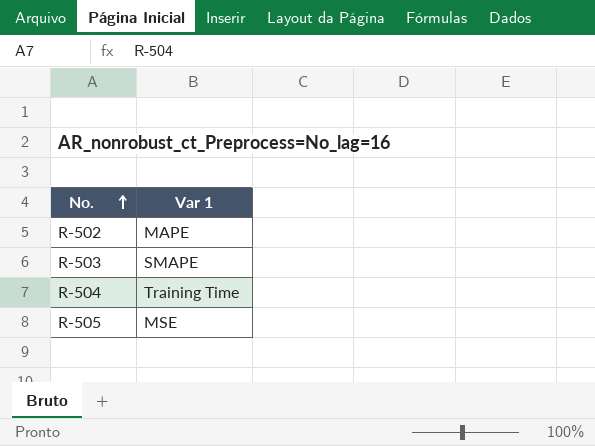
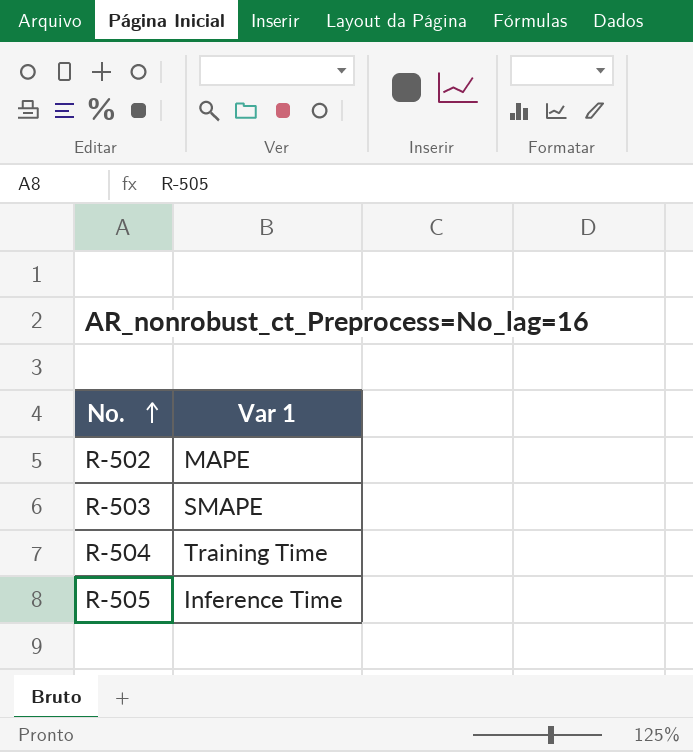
R-505 | Var 1: MSE -> Inference Time

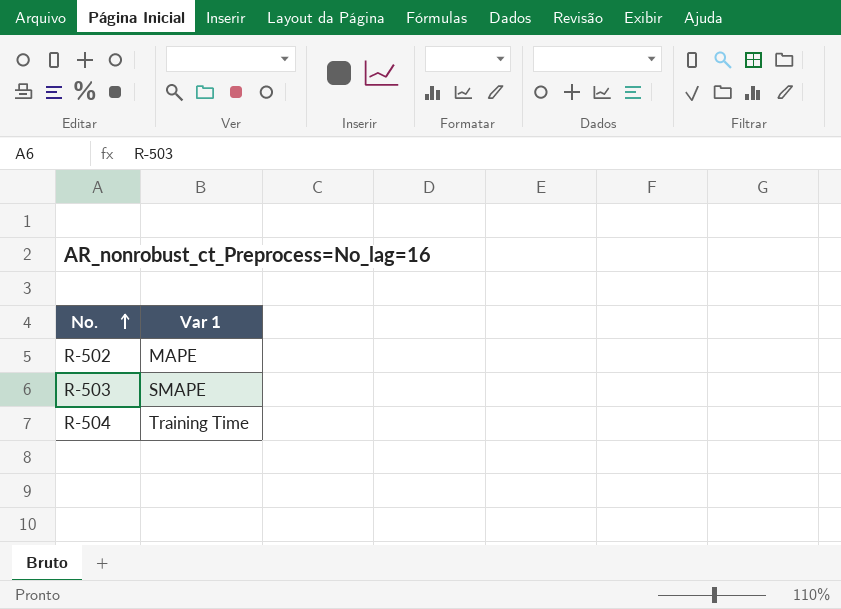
row R-505: Inference Time -> none

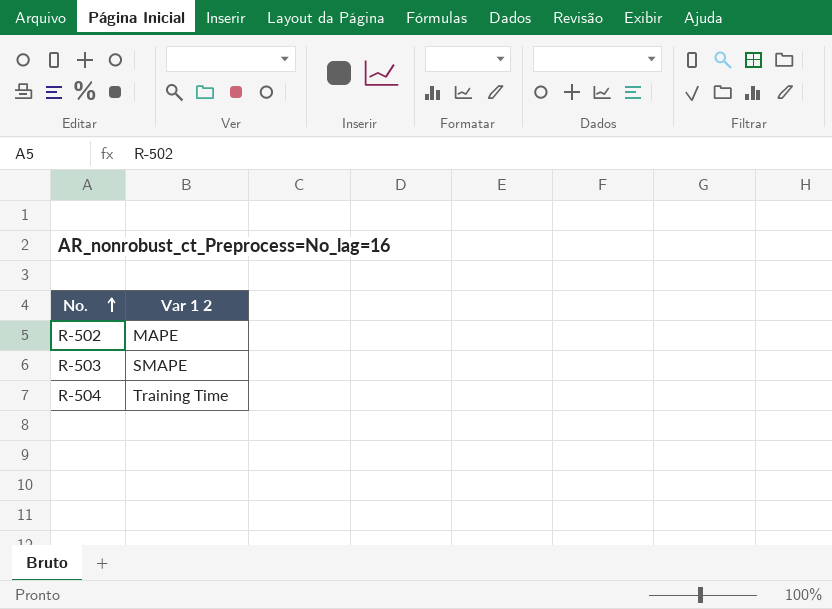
column name: Var 1 -> Var 1 2

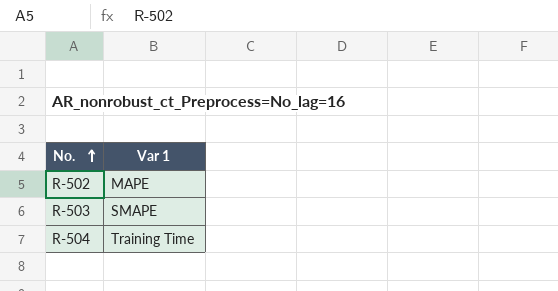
column name: Var 1 2 -> Var 1

